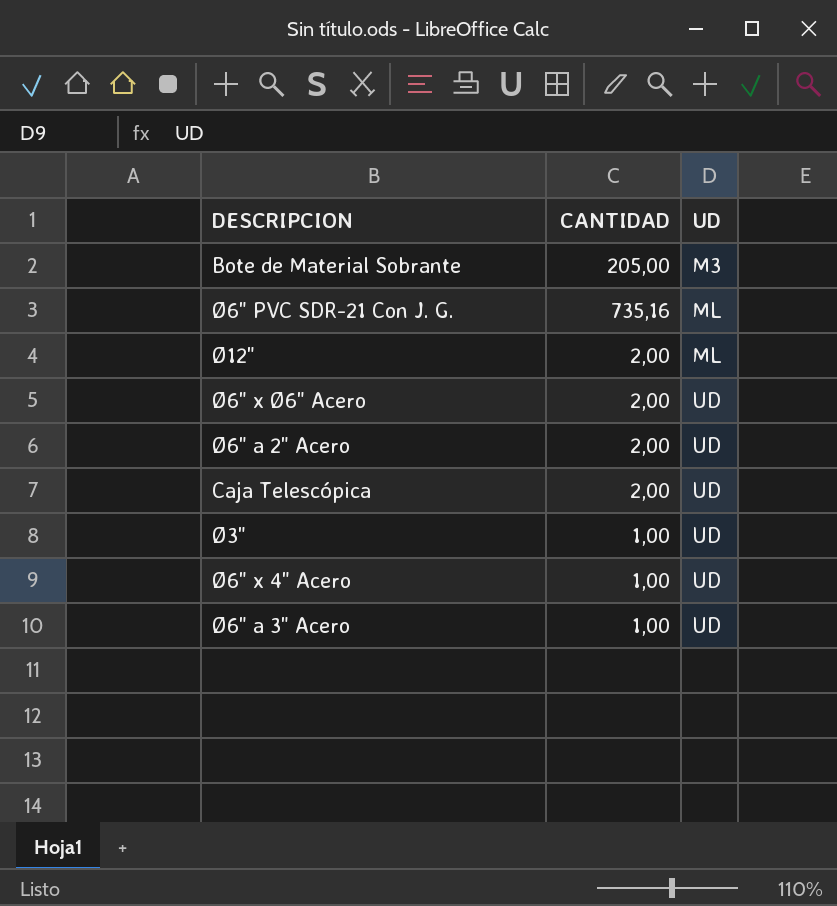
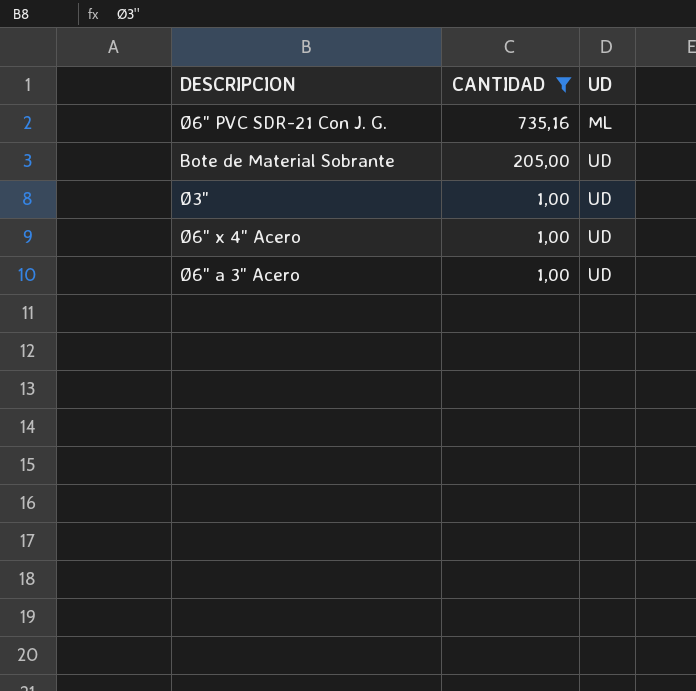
filter: none -> CANTIDAD != 2,00
row order: UD ascending -> CANTIDAD descending
Bote de Material Sobrante | UD: M3 -> UD

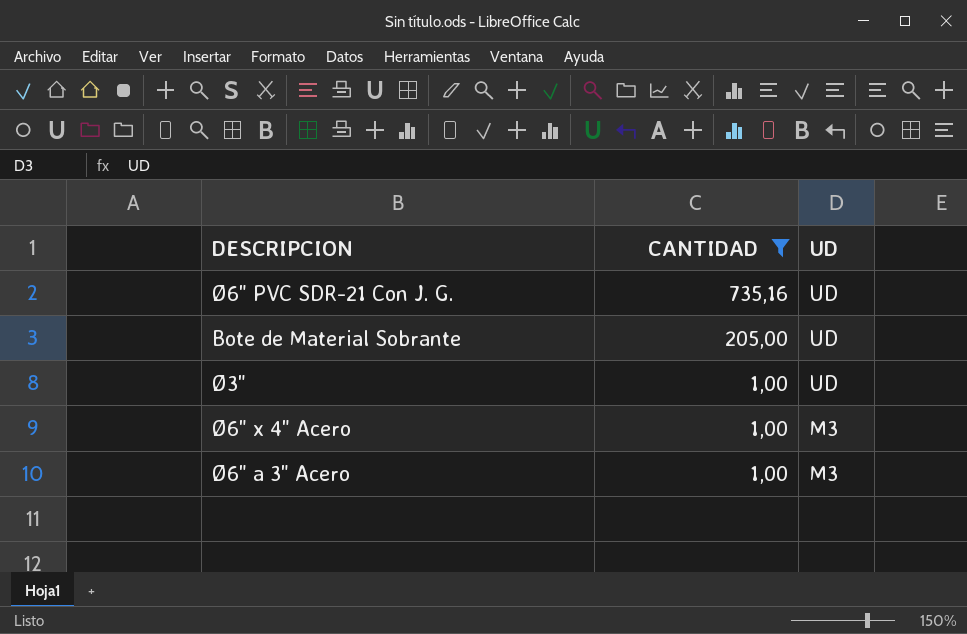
Ø6" PVC SDR-21 Con J. G. | UD: ML -> UD
Ø6" x 4" Acero | UD: UD -> M3
Ø6" a 3" Acero | UD: UD -> M3

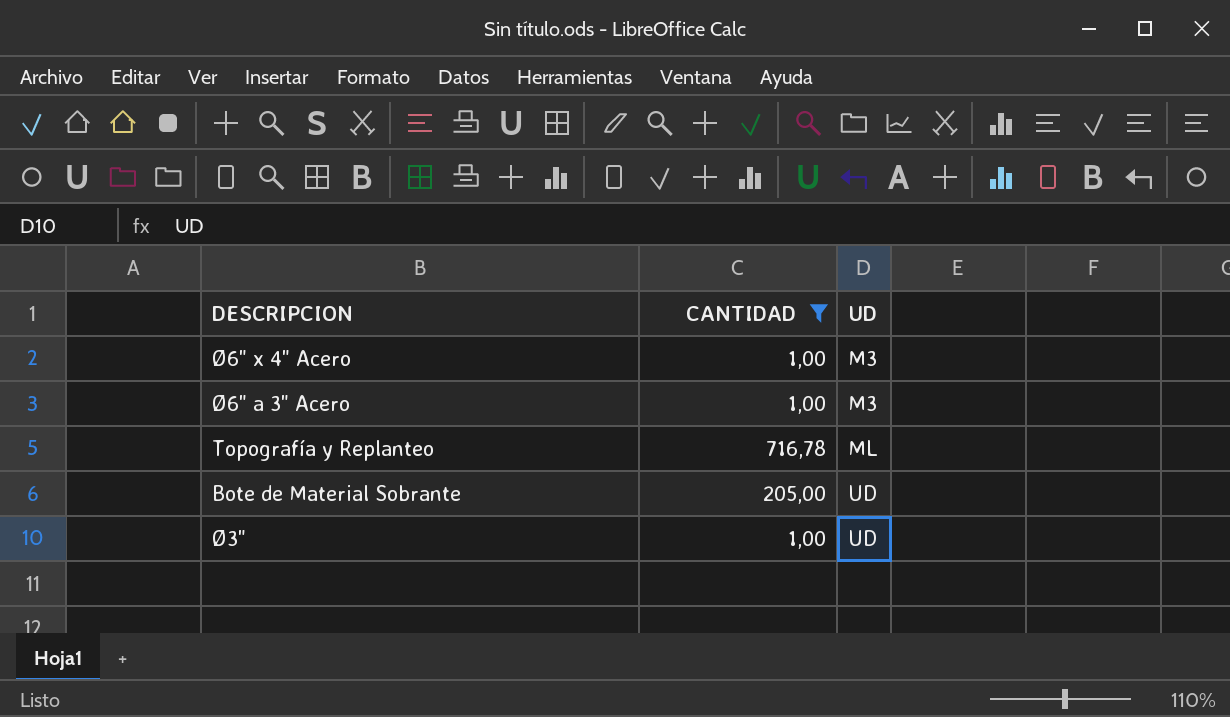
row order: CANTIDAD descending -> UD ascending
row Ø6" PVC SDR-21 Con J. G.: 735,16 | UD -> none
row Topografía y Replanteo: none -> 716,78 | ML

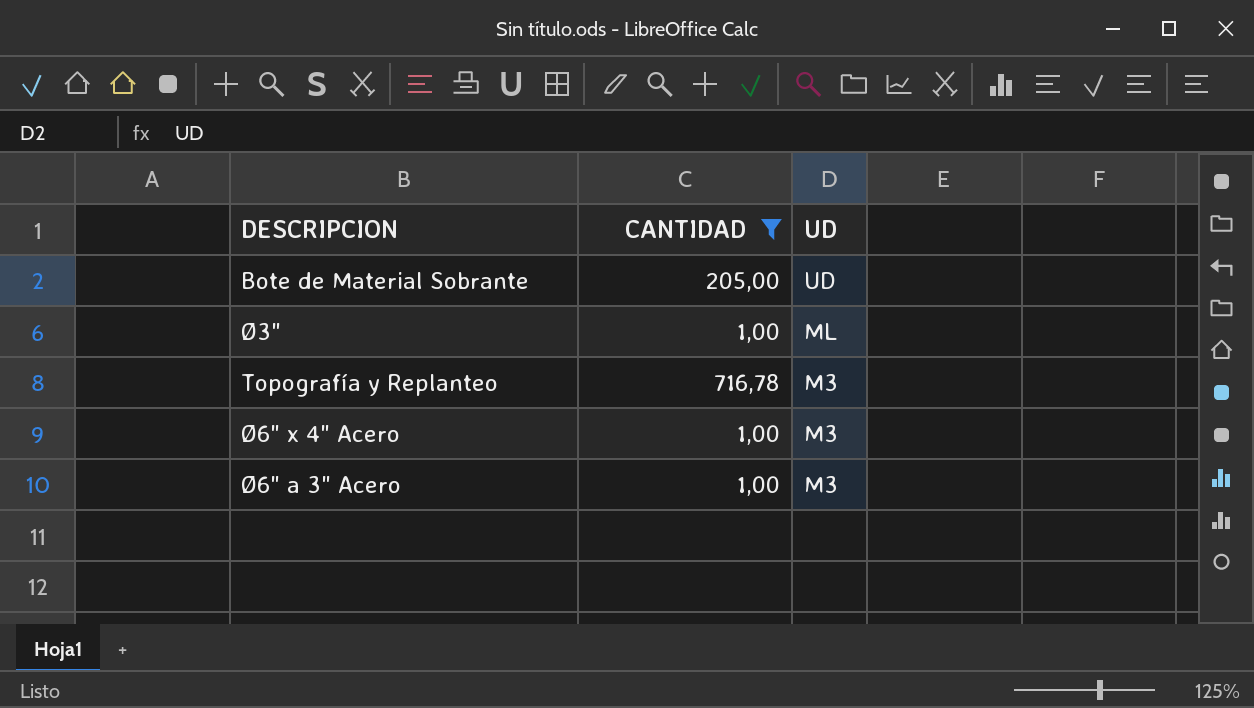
row order: UD ascending -> UD descending
Ø3" | UD: UD -> ML
Topografía y Replanteo | UD: ML -> M3

